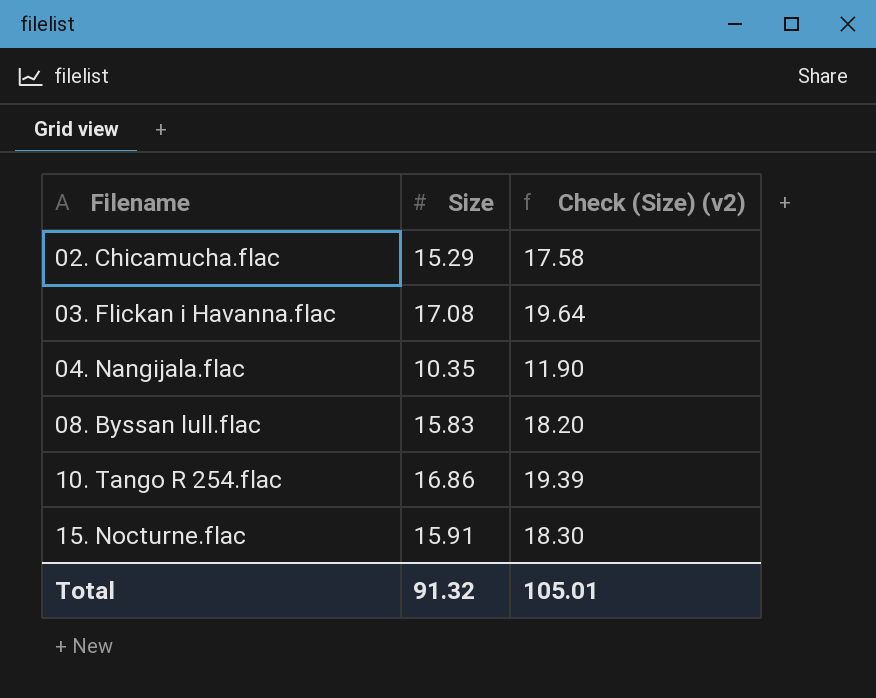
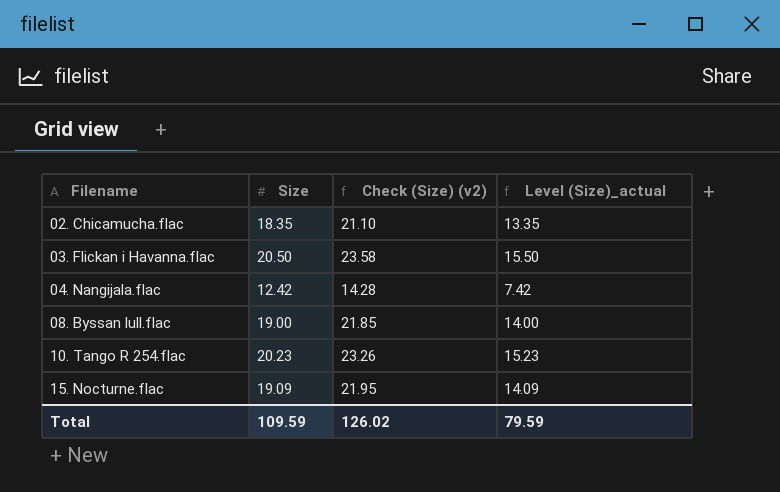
column Level (Size)_actual | formula: none -> [Size] - 5
02. Chicamucha.flac | Size: 15.29 -> 18.35
02. Chicamucha.flac | Check (Size) (v2): 17.58 -> 21.10
03. Flickan i Havanna.flac | Size: 17.08 -> 20.50
03. Flickan i Havanna.flac | Check (Size) (v2): 19.64 -> 23.58
04. Nangijala.flac | Size: 10.35 -> 12.42
04. Nangijala.flac | Check (Size) (v2): 11.90 -> 14.28
08. Byssan lull.flac | Size: 15.83 -> 19.00
08. Byssan lull.flac | Check (Size) (v2): 18.20 -> 21.85
10. Tango R 254.flac | Size: 16.86 -> 20.23
10. Tango R 254.flac | Check (Size) (v2): 19.39 -> 23.26
15. Nocturne.flac | Size: 15.91 -> 19.09
15. Nocturne.flac | Check (Size) (v2): 18.30 -> 21.95
Total | Size: 91.32 -> 109.59
Total | Check (Size) (v2): 105.01 -> 126.02

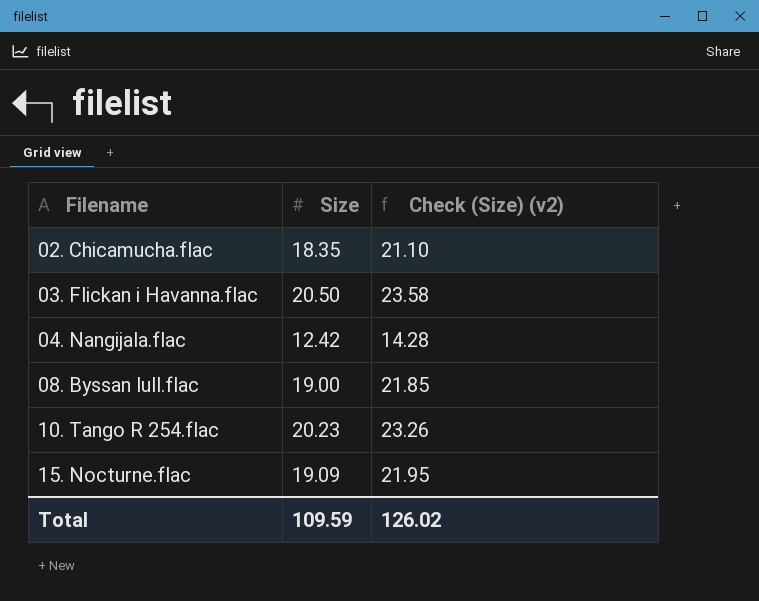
column Level (Size)_actual | formula: [Size] - 5 -> none

